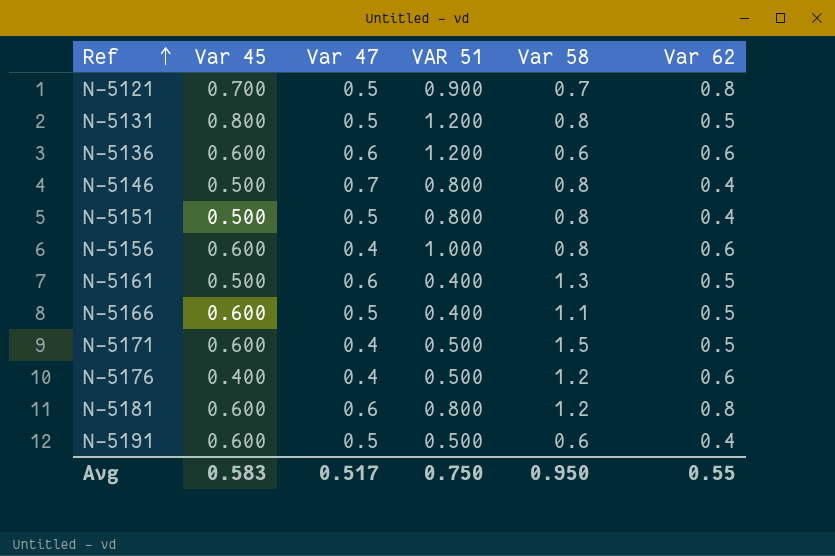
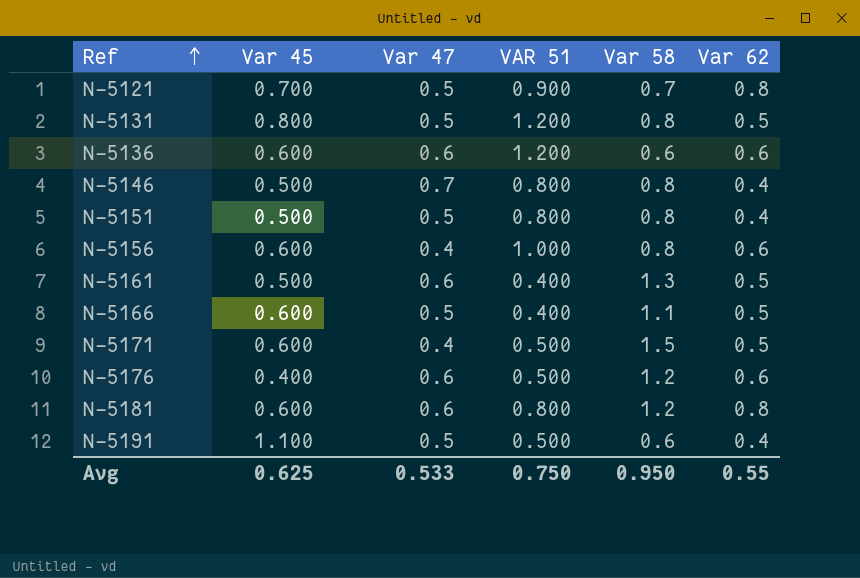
N-5176 | Var 47: 0.4 -> 0.6
N-5191 | Var 45: 0.600 -> 1.100
Avg | Var 45: 0.583 -> 0.625
Avg | Var 47: 0.517 -> 0.533

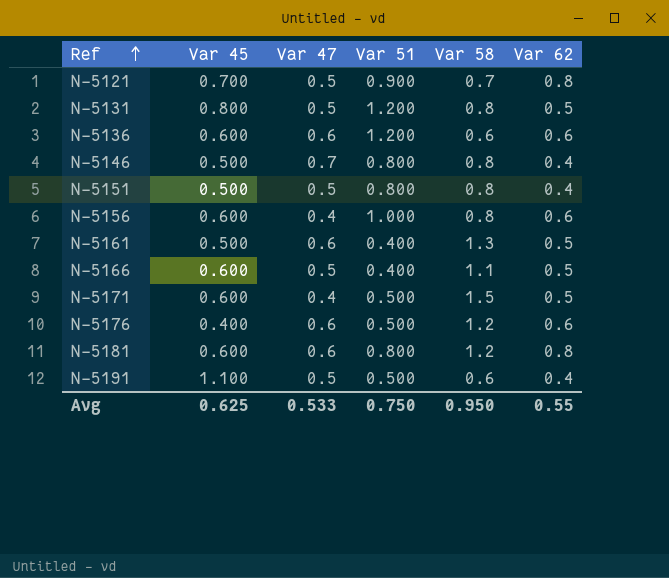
column name: VAR 51 -> Var 51

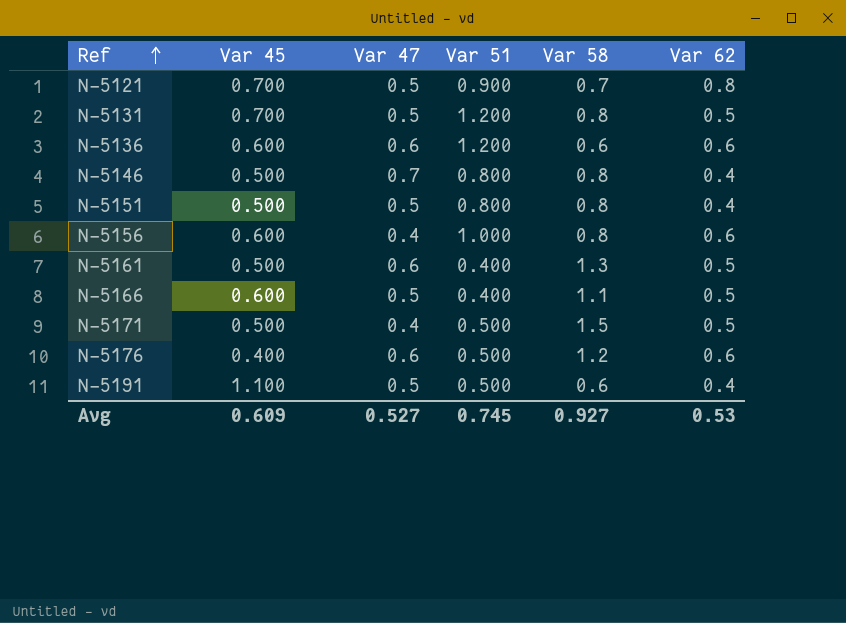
row N-5181: 0.600 | 0.6 | 0.800 | 1.2 | 0.8 -> none
N-5131 | Var 45: 0.800 -> 0.700
N-5171 | Var 45: 0.600 -> 0.500
Avg | Var 45: 0.625 -> 0.609
Avg | Var 47: 0.533 -> 0.527
Avg | Var 51: 0.750 -> 0.745
Avg | Var 58: 0.950 -> 0.927
Avg | Var 62: 0.55 -> 0.53

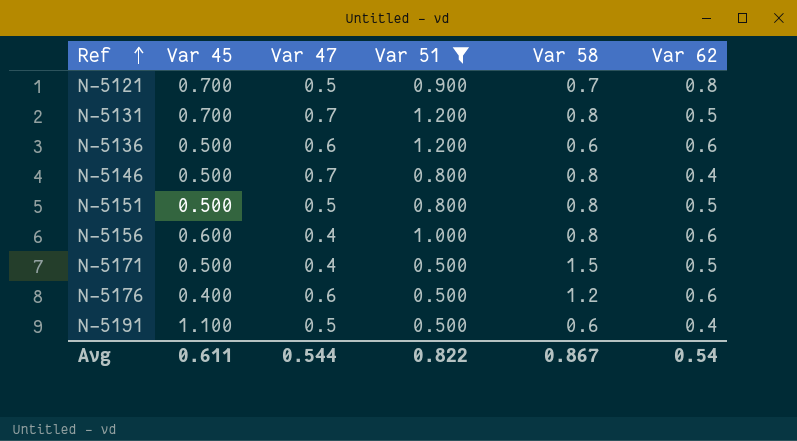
filter: none -> Var 51 != 0.400
N-5131 | Var 47: 0.5 -> 0.7
N-5136 | Var 45: 0.600 -> 0.500
N-5151 | Var 62: 0.4 -> 0.5
Avg | Var 45: 0.609 -> 0.611
Avg | Var 47: 0.527 -> 0.544
Avg | Var 51: 0.745 -> 0.822
Avg | Var 58: 0.927 -> 0.867
Avg | Var 62: 0.53 -> 0.54

